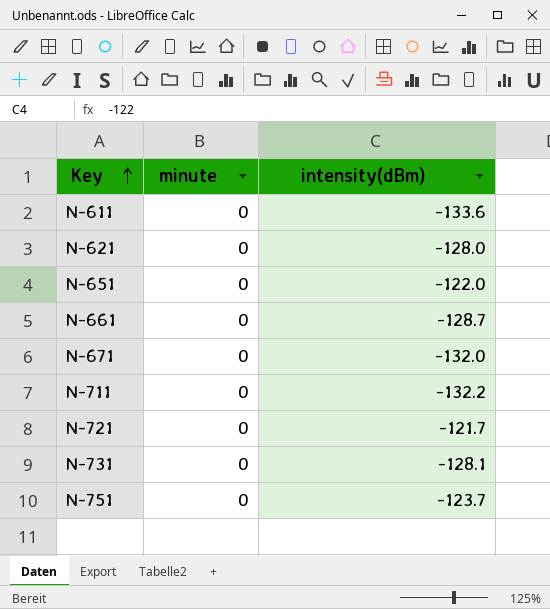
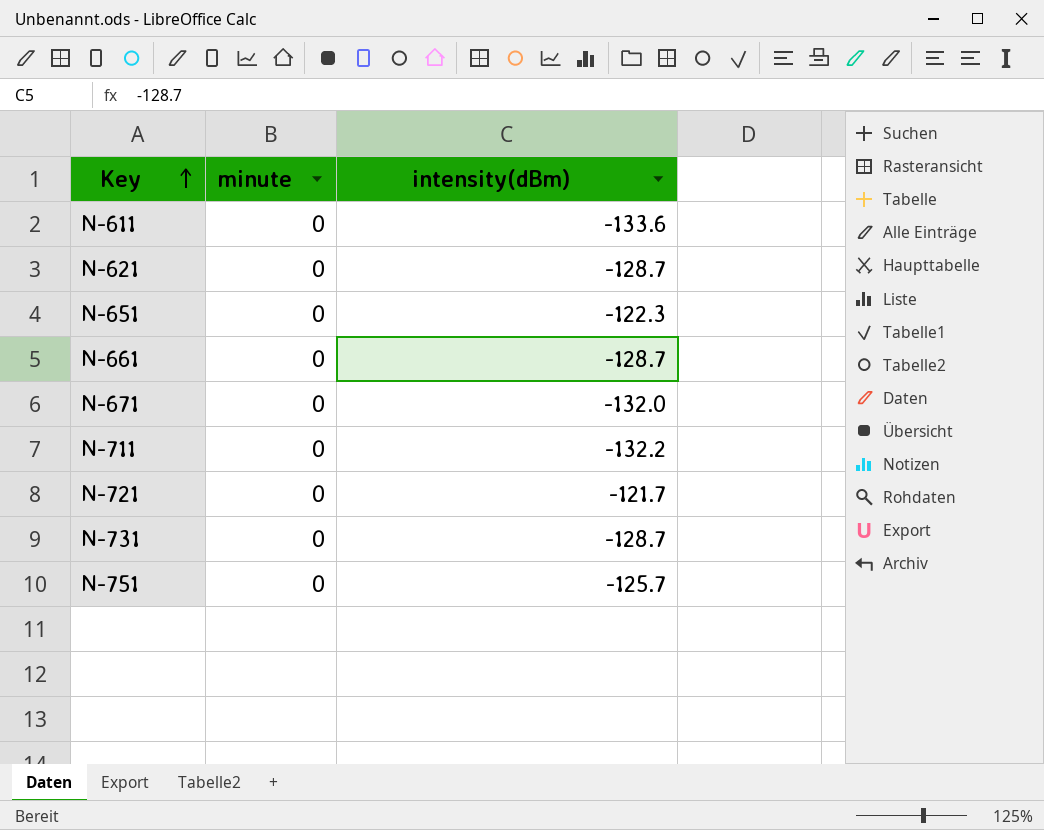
N-621 | intensity(dBm): -128.0 -> -128.7
N-651 | intensity(dBm): -122.0 -> -122.3
N-731 | intensity(dBm): -128.1 -> -128.7
N-751 | intensity(dBm): -123.7 -> -125.7

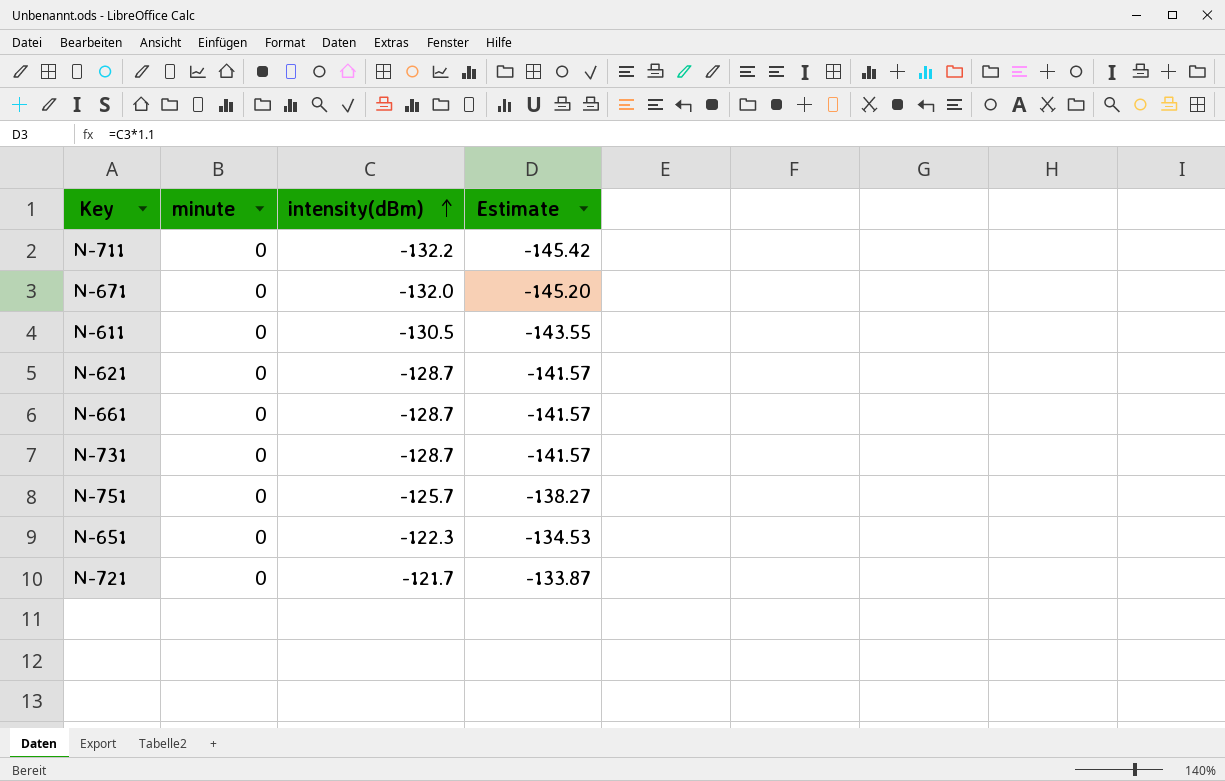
row order: Key ascending -> intensity(dBm) ascending
column Estimate | formula: none -> [intensity(dBm)] * 1.1
N-611 | intensity(dBm): -133.6 -> -130.5

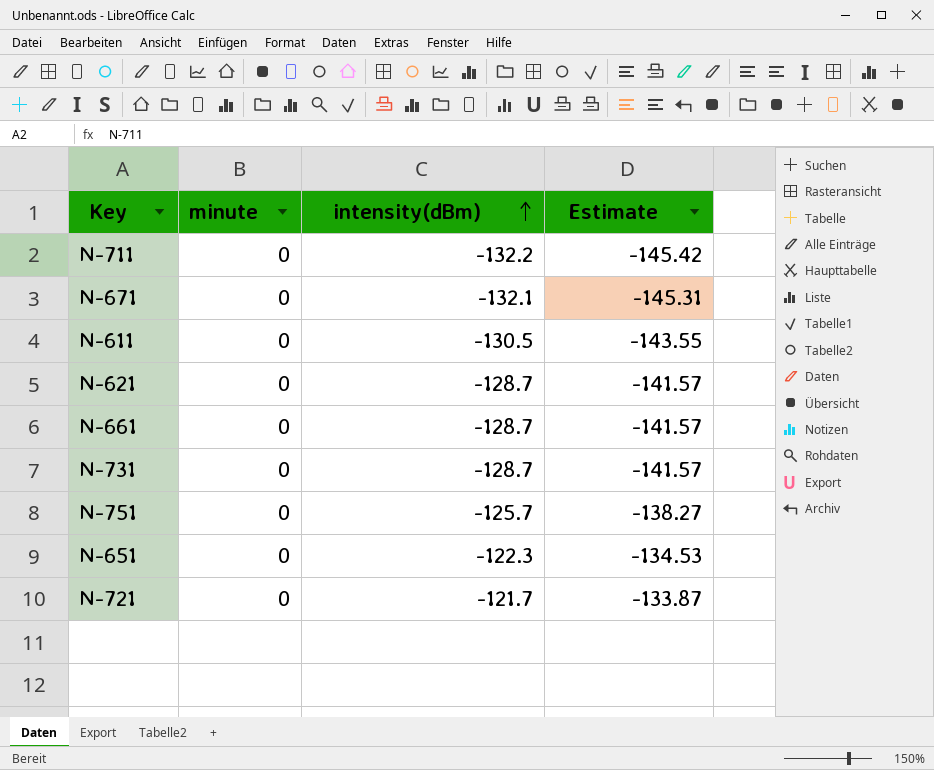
N-671 | intensity(dBm): -132.0 -> -132.1
N-671 | Estimate: -145.20 -> -145.31

